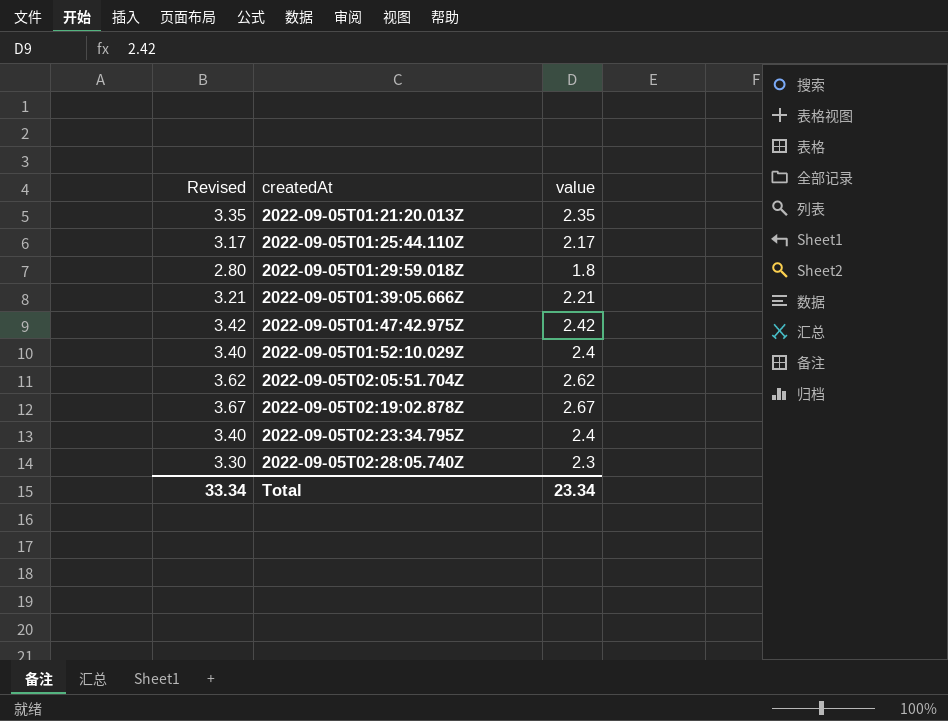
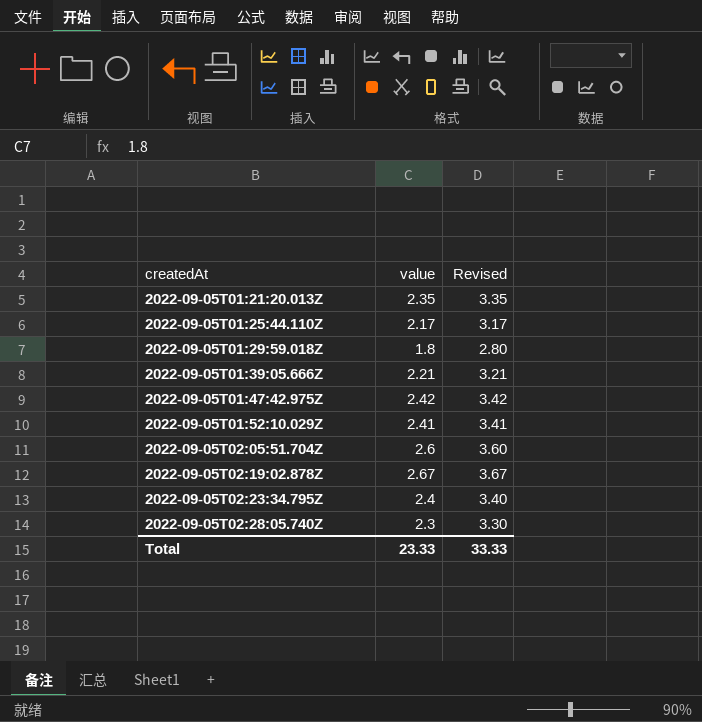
column Revised | position: 1 -> 3
2022-09-05T01:52:10.029Z | value: 2.4 -> 2.41
2022-09-05T01:52:10.029Z | Revised: 3.40 -> 3.41
2022-09-05T02:05:51.704Z | value: 2.62 -> 2.6
2022-09-05T02:05:51.704Z | Revised: 3.62 -> 3.60
Total | value: 23.34 -> 23.33
Total | Revised: 33.34 -> 33.33

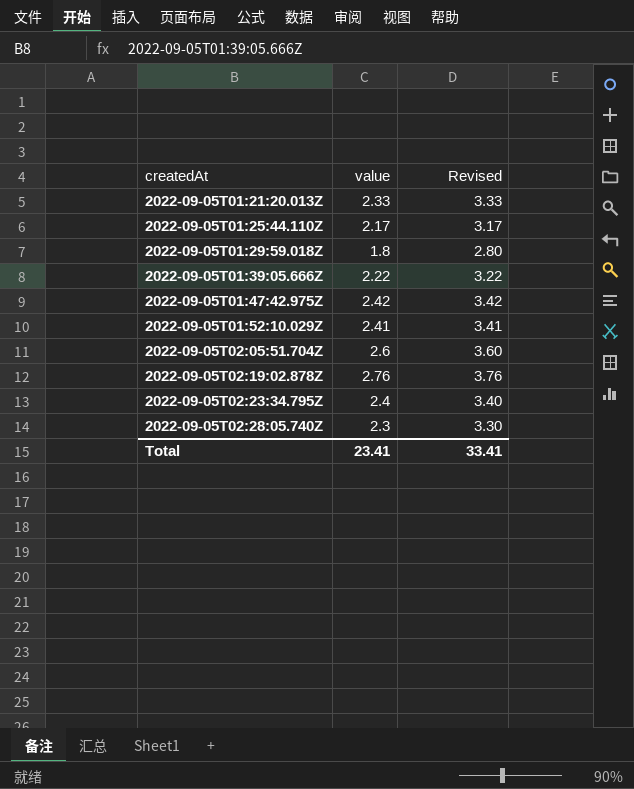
2022-09-05T01:21:20.013Z | value: 2.35 -> 2.33
2022-09-05T01:21:20.013Z | Revised: 3.35 -> 3.33
2022-09-05T01:39:05.666Z | value: 2.21 -> 2.22
2022-09-05T01:39:05.666Z | Revised: 3.21 -> 3.22
2022-09-05T02:19:02.878Z | value: 2.67 -> 2.76
2022-09-05T02:19:02.878Z | Revised: 3.67 -> 3.76
Total | value: 23.33 -> 23.41
Total | Revised: 33.33 -> 33.41

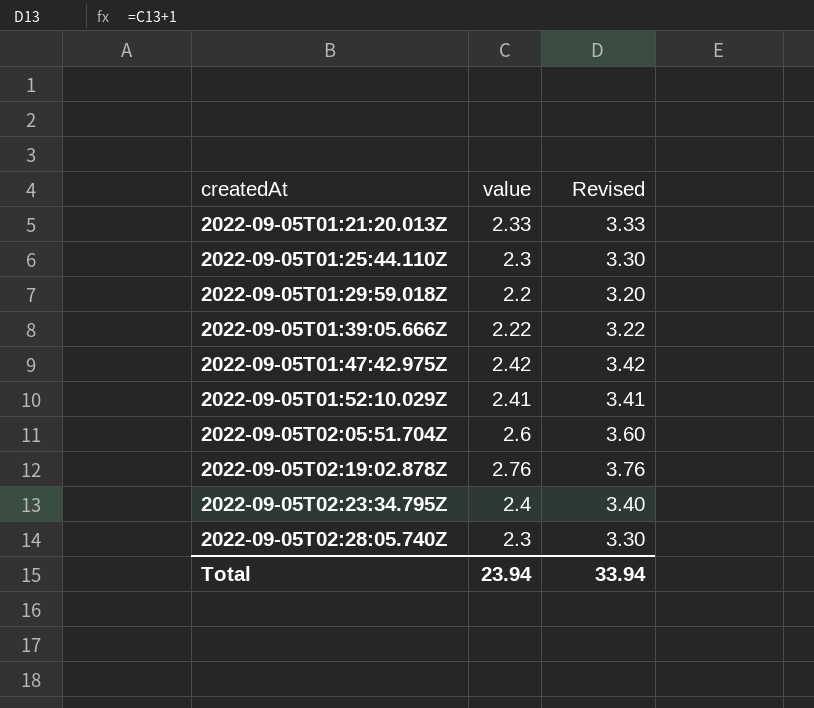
2022-09-05T01:25:44.110Z | value: 2.17 -> 2.3
2022-09-05T01:25:44.110Z | Revised: 3.17 -> 3.30
2022-09-05T01:29:59.018Z | value: 1.8 -> 2.2
2022-09-05T01:29:59.018Z | Revised: 2.80 -> 3.20
Total | value: 23.41 -> 23.94
Total | Revised: 33.41 -> 33.94

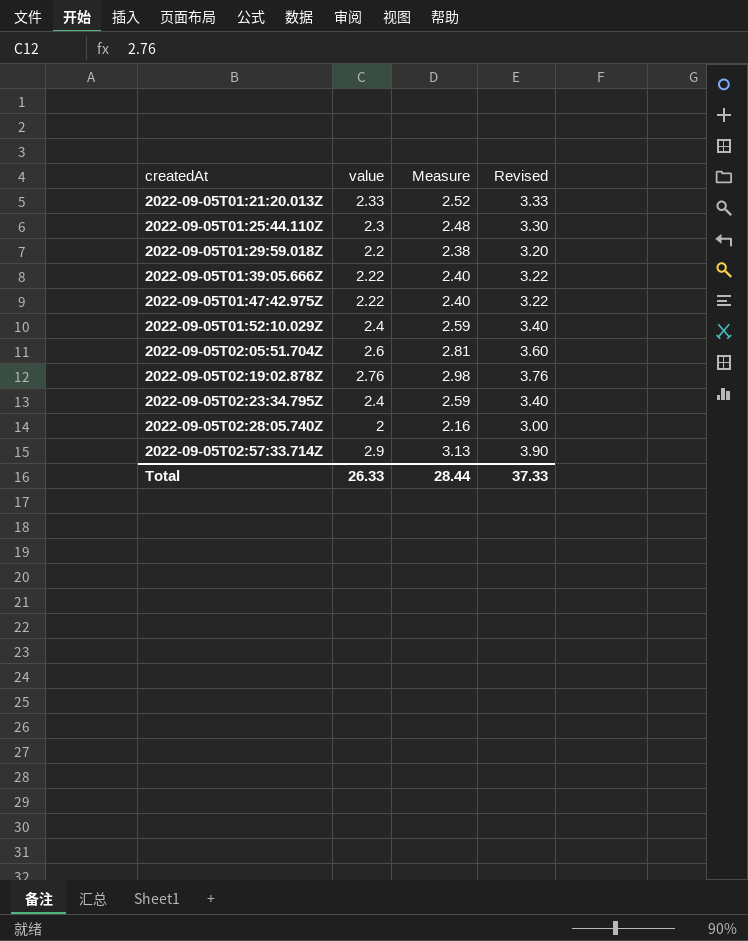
column Measure | formula: none -> [value] * 1.08
2022-09-05T01:47:42.975Z | value: 2.42 -> 2.22
2022-09-05T01:47:42.975Z | Revised: 3.42 -> 3.22
2022-09-05T01:52:10.029Z | value: 2.41 -> 2.4
2022-09-05T01:52:10.029Z | Revised: 3.41 -> 3.40
2022-09-05T02:28:05.740Z | value: 2.3 -> 2
2022-09-05T02:28:05.740Z | Revised: 3.30 -> 3.00
row 2022-09-05T02:57:33.714Z: none -> 2.9 | 3.13 | 3.90
Total | value: 23.94 -> 26.33
Total | Revised: 33.94 -> 37.33

